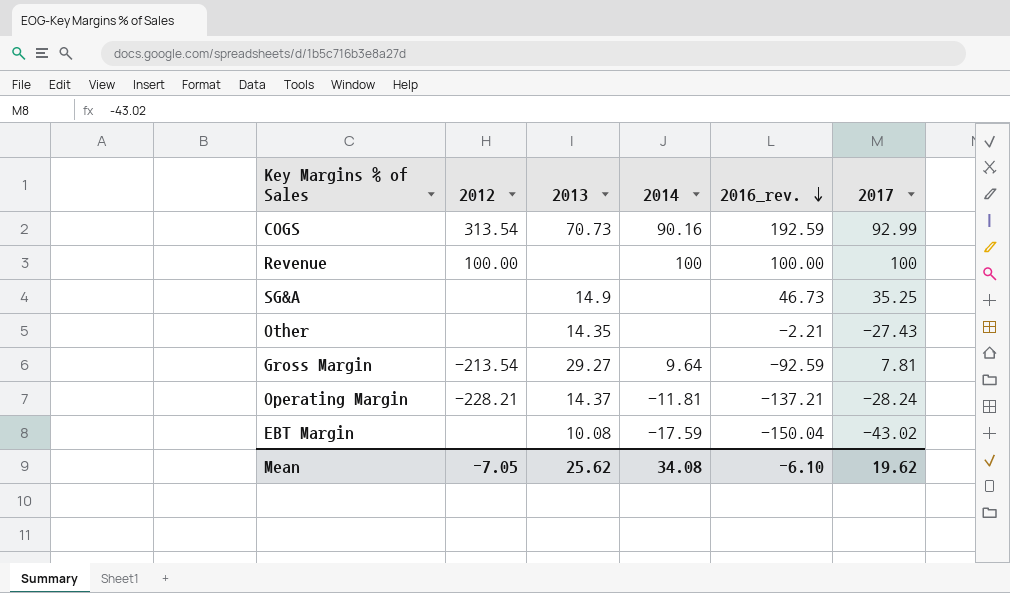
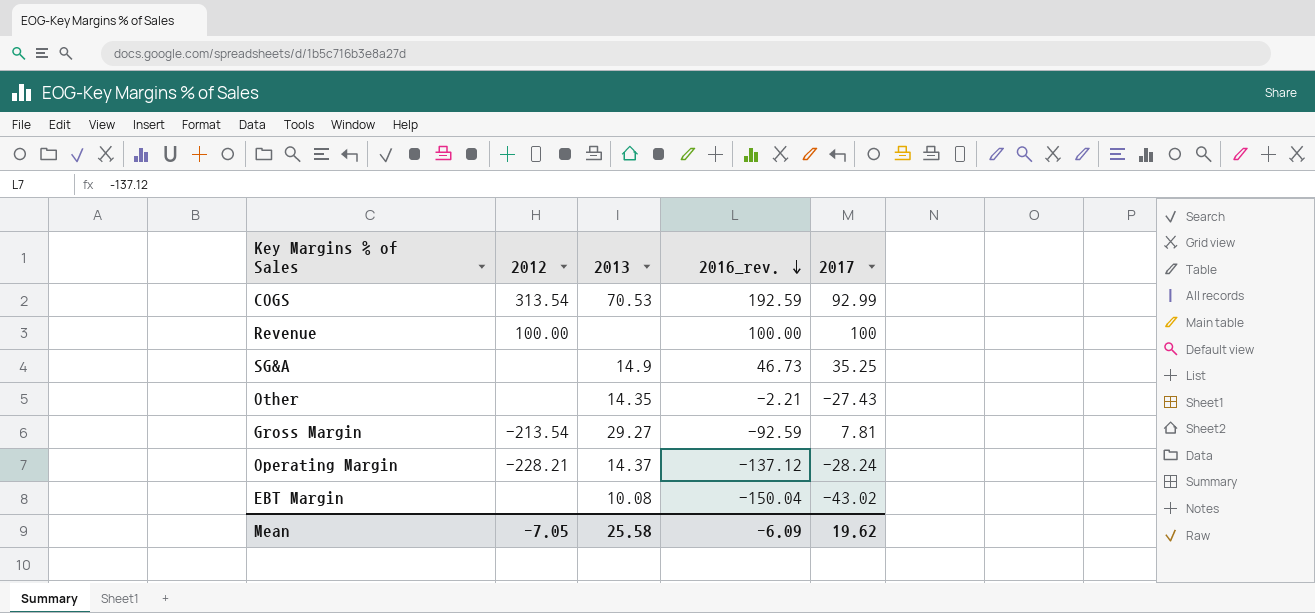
column 2014 | position: 4 -> none
COGS | 2013: 70.73 -> 70.53
Operating Margin | 2016_rev.: -137.21 -> -137.12
Mean | 2013: 25.62 -> 25.58
Mean | 2016_rev.: -6.10 -> -6.09

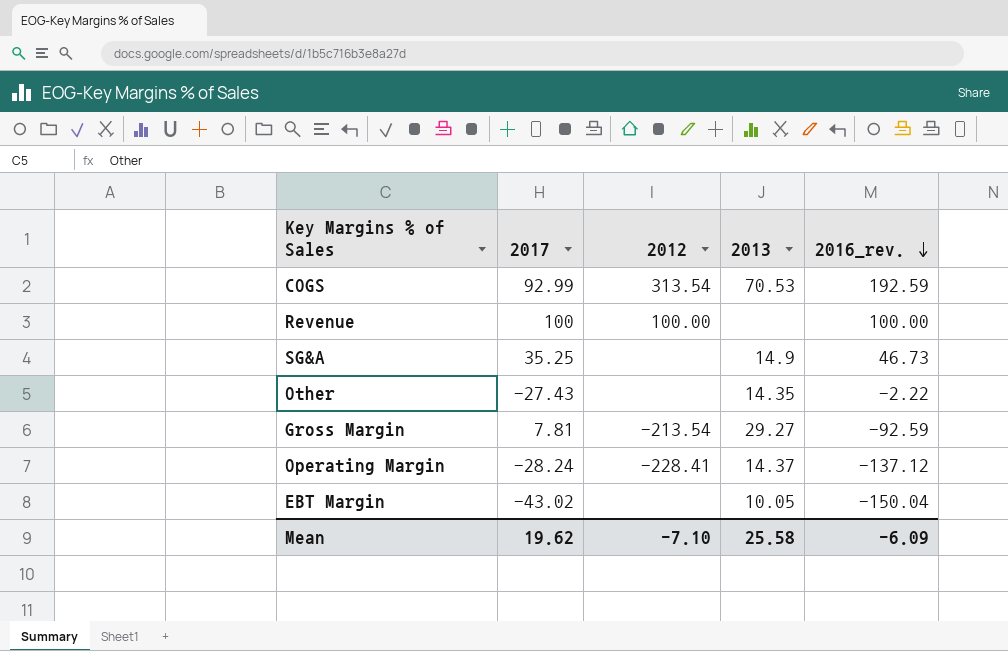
column 2017 | position: 5 -> 2
Other | 2016_rev.: -2.21 -> -2.22
Operating Margin | 2012: -228.21 -> -228.41
EBT Margin | 2013: 10.08 -> 10.05
Mean | 2012: -7.05 -> -7.10

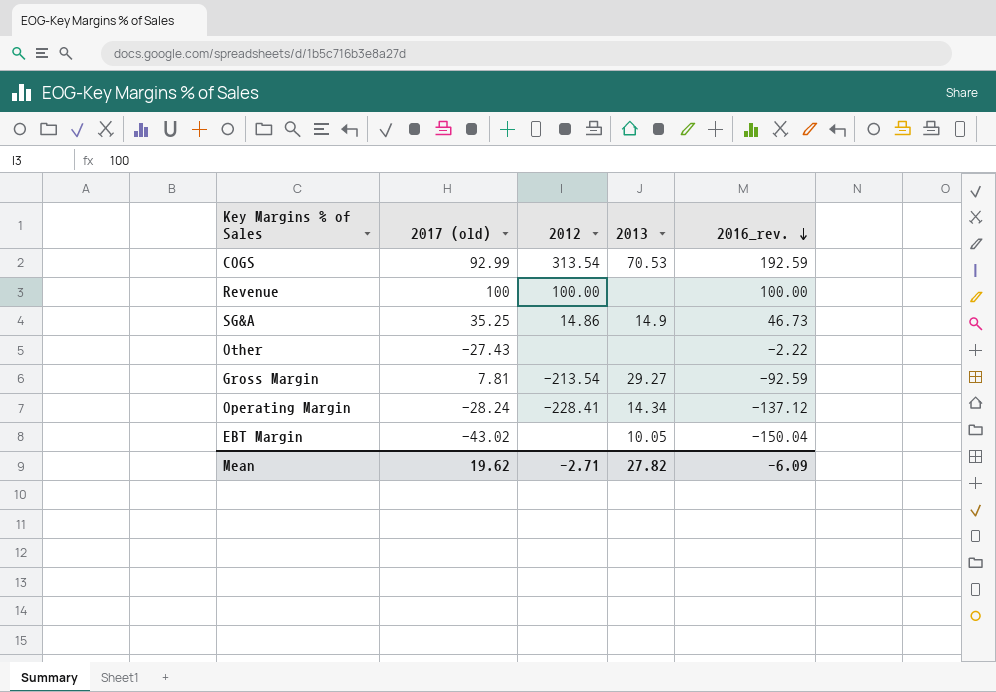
column name: 2017 -> 2017 (old)
SG&A | 2012: none -> 14.86
Other | 2013: 14.35 -> none
Operating Margin | 2013: 14.37 -> 14.34
Mean | 2012: -7.10 -> -2.71
Mean | 2013: 25.58 -> 27.82

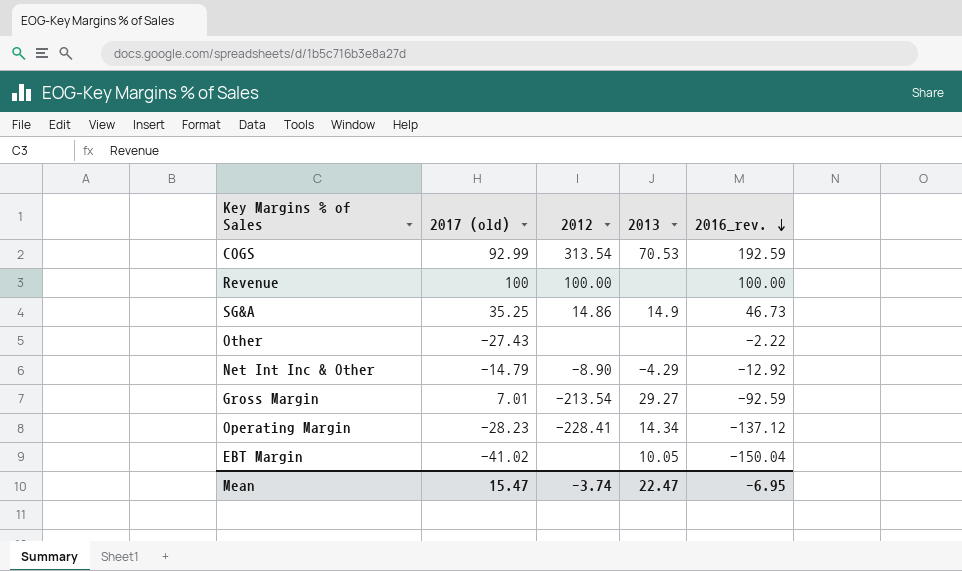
row Net Int Inc & Other: none -> -14.79 | -8.90 | -4.29 | -12.92
Gross Margin | 2017 (old): 7.81 -> 7.01
Operating Margin | 2017 (old): -28.24 -> -28.23
EBT Margin | 2017 (old): -43.02 -> -41.02
Mean | 2017 (old): 19.62 -> 15.47
Mean | 2012: -2.71 -> -3.74
Mean | 2013: 27.82 -> 22.47
Mean | 2016_rev.: -6.09 -> -6.95

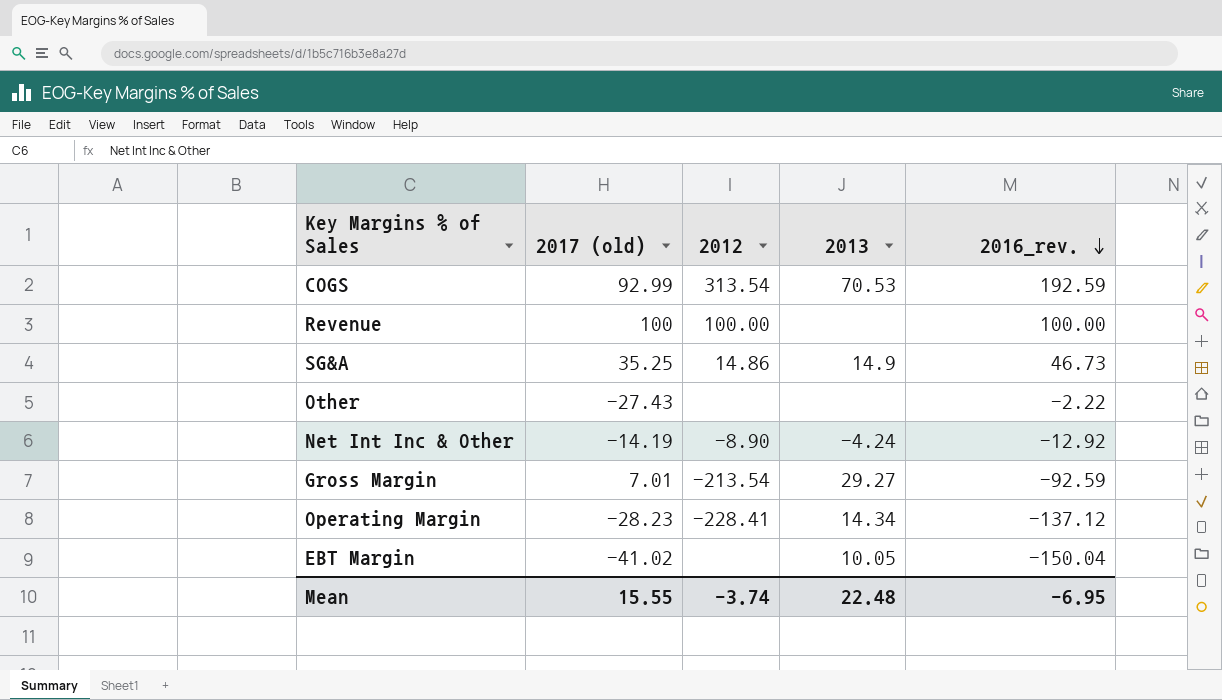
Net Int Inc & Other | 2017 (old): -14.79 -> -14.19
Net Int Inc & Other | 2013: -4.29 -> -4.24
Mean | 2017 (old): 15.47 -> 15.55
Mean | 2013: 22.47 -> 22.48

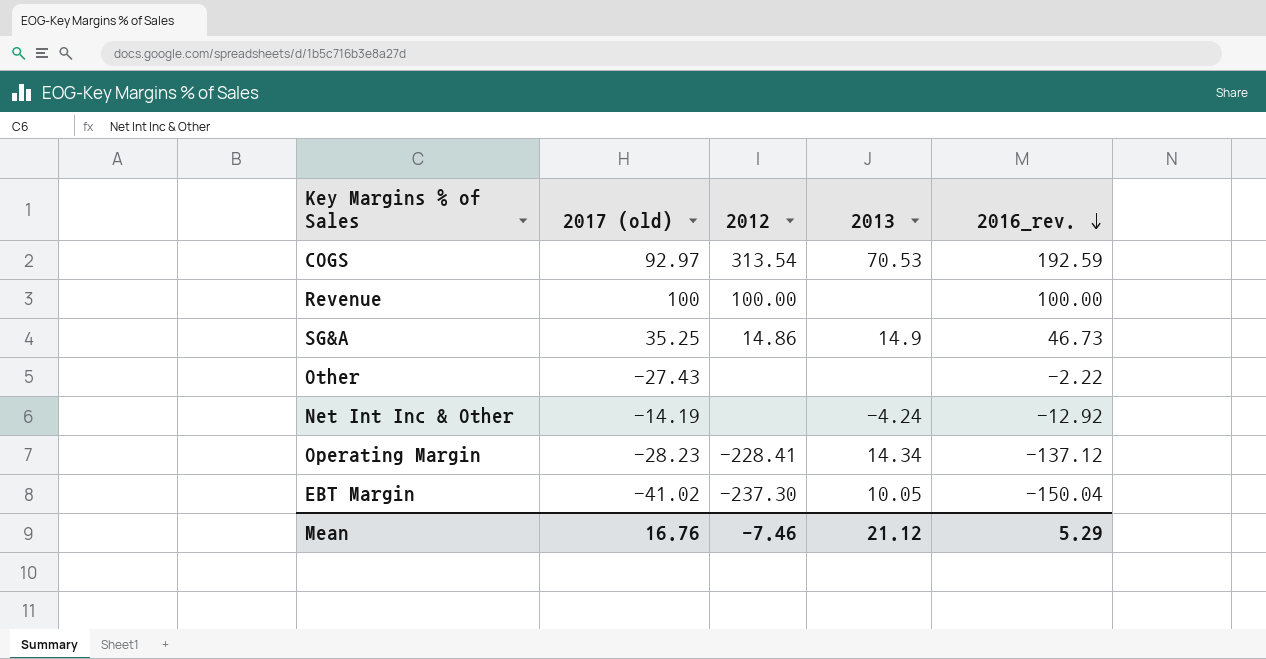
row Gross Margin: 7.01 | -213.54 | 29.27 | -92.59 -> none
COGS | 2017 (old): 92.99 -> 92.97
Net Int Inc & Other | 2012: -8.90 -> none
EBT Margin | 2012: none -> -237.30
Mean | 2017 (old): 15.55 -> 16.76
Mean | 2012: -3.74 -> -7.46
Mean | 2013: 22.48 -> 21.12
Mean | 2016_rev.: -6.95 -> 5.29

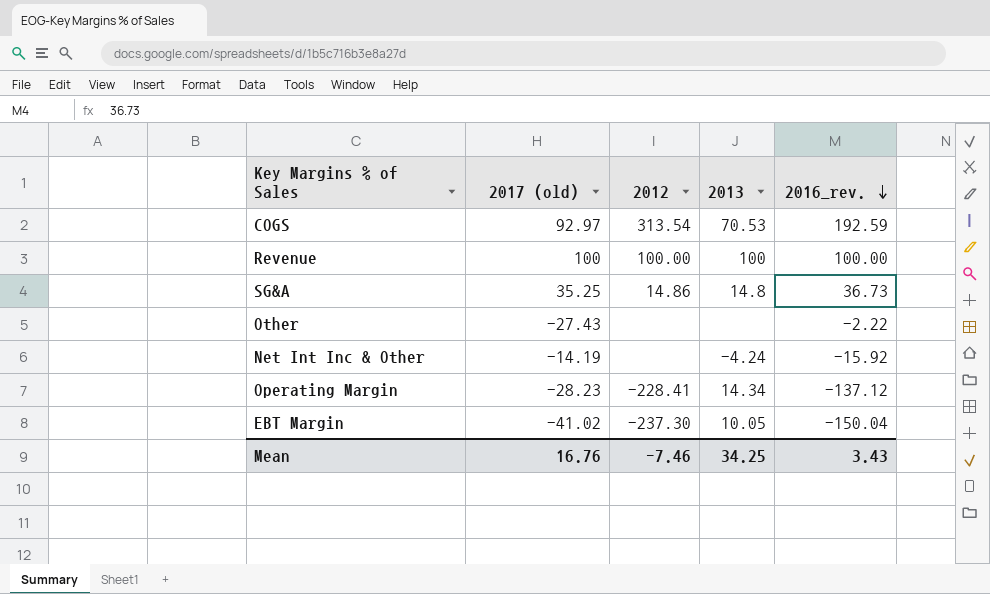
Revenue | 2013: none -> 100
SG&A | 2013: 14.9 -> 14.8
SG&A | 2016_rev.: 46.73 -> 36.73
Net Int Inc & Other | 2016_rev.: -12.92 -> -15.92
Mean | 2013: 21.12 -> 34.25
Mean | 2016_rev.: 5.29 -> 3.43

